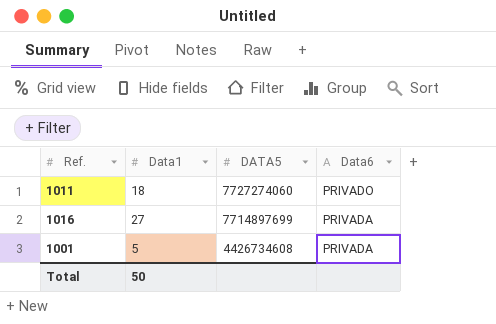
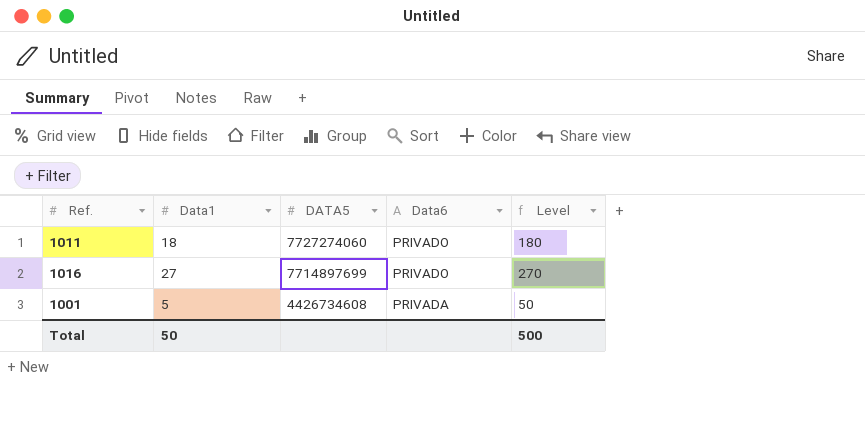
column Level | formula: none -> [Data1] * 10
1016 | Data6: PRIVADA -> PRIVADO

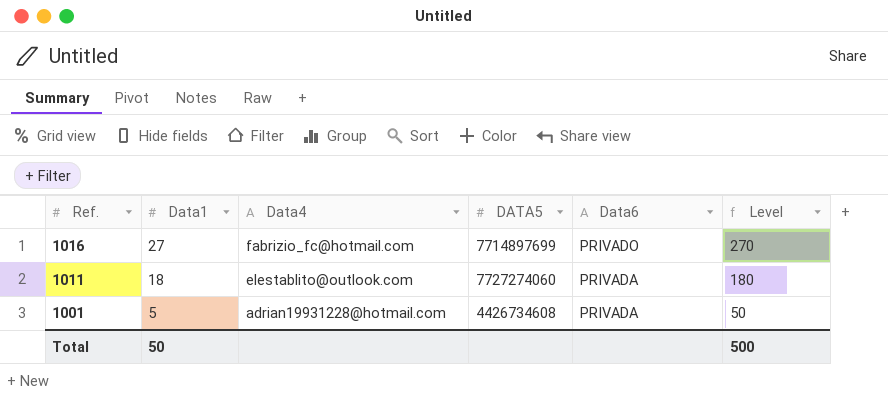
row order: DATA5 descending -> Ref. descending
column Data4 | position: none -> 3
1011 | Data6: PRIVADO -> PRIVADA

